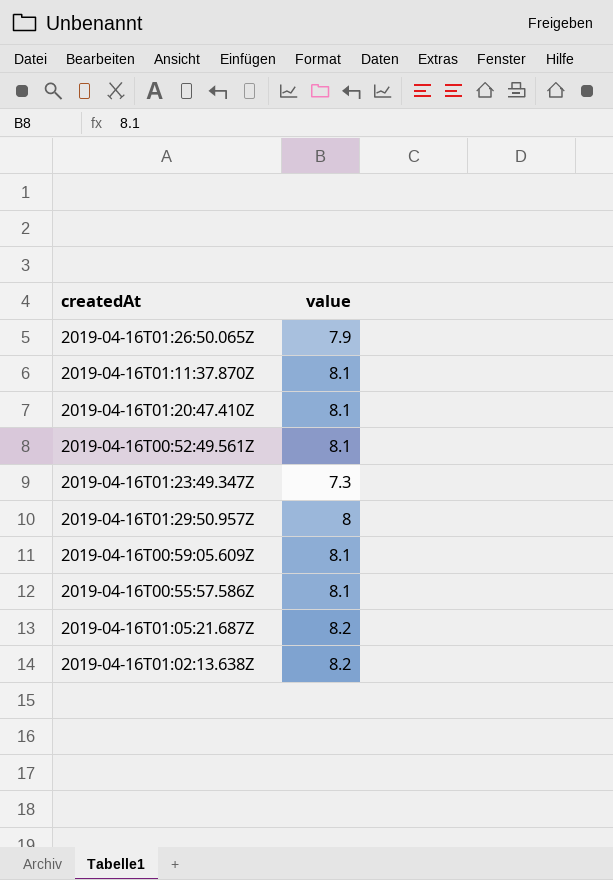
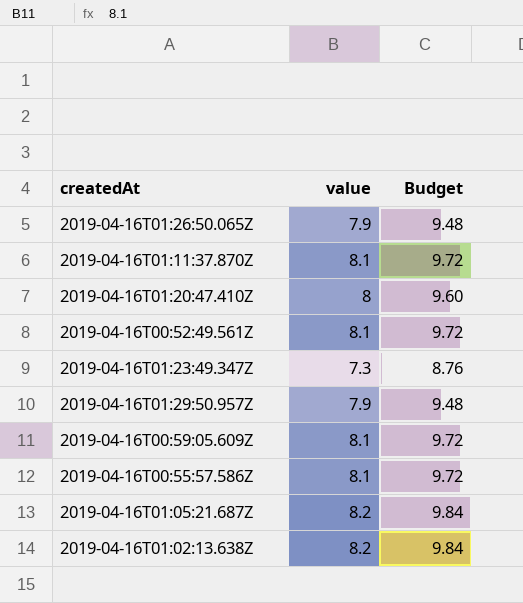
column Budget | formula: none -> [value] * 1.2
2019-04-16T01:20:47.410Z | value: 8.1 -> 8
2019-04-16T01:29:50.957Z | value: 8 -> 7.9

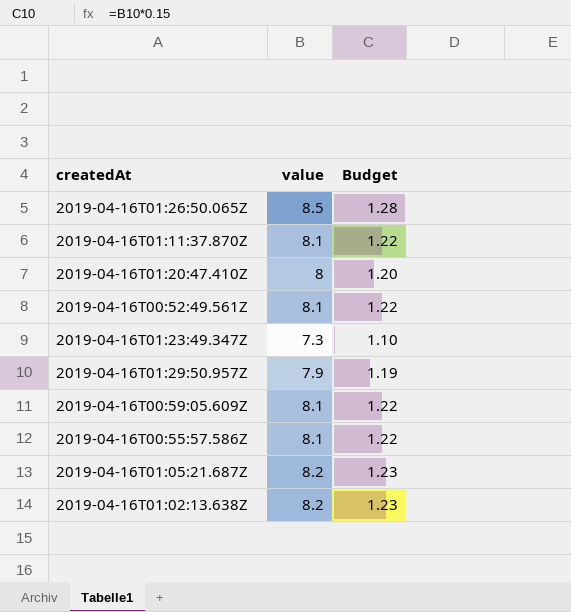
column Budget | formula: [value] * 1.2 -> [value] * 0.15
2019-04-16T01:26:50.065Z | value: 7.9 -> 8.5

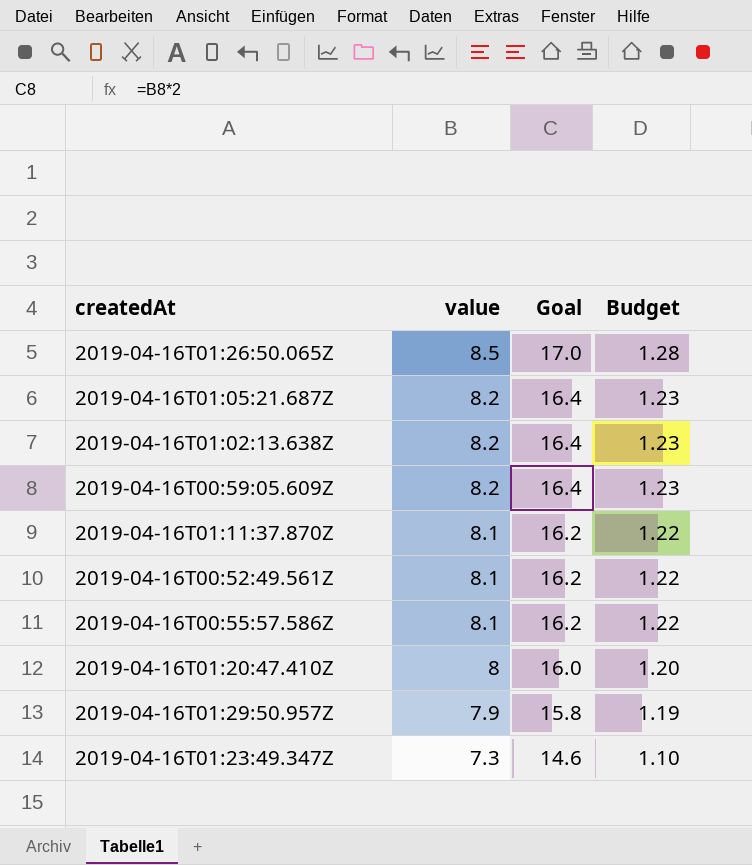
row order: none -> value descending
column Goal | formula: none -> [value] * 2
2019-04-16T00:59:05.609Z | value: 8.1 -> 8.2
2019-04-16T00:59:05.609Z | Budget: 1.22 -> 1.23

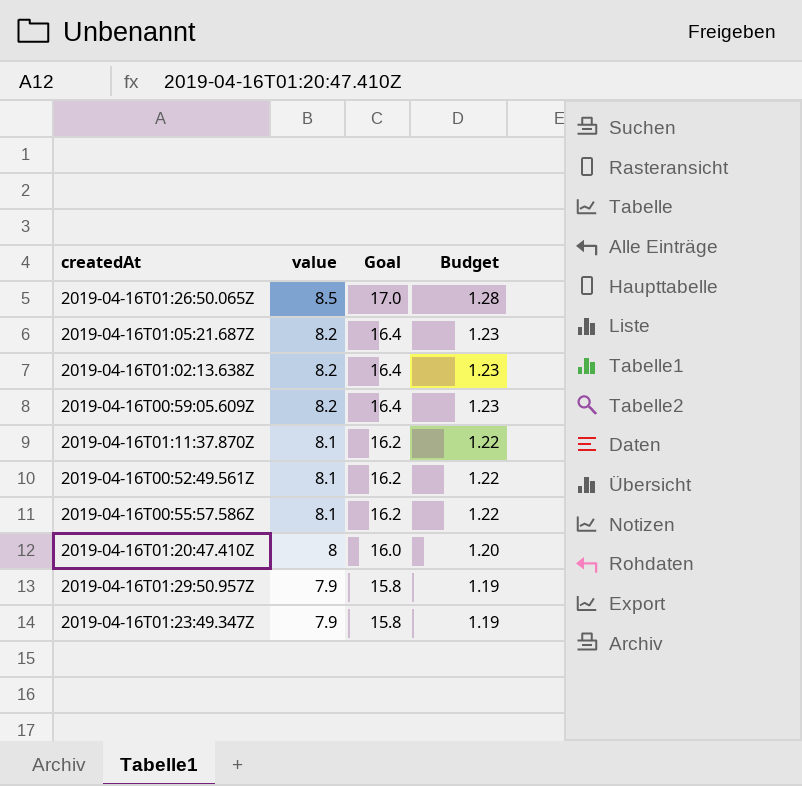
2019-04-16T01:23:49.347Z | value: 7.3 -> 7.9
2019-04-16T01:23:49.347Z | Goal: 14.6 -> 15.8
2019-04-16T01:23:49.347Z | Budget: 1.10 -> 1.19

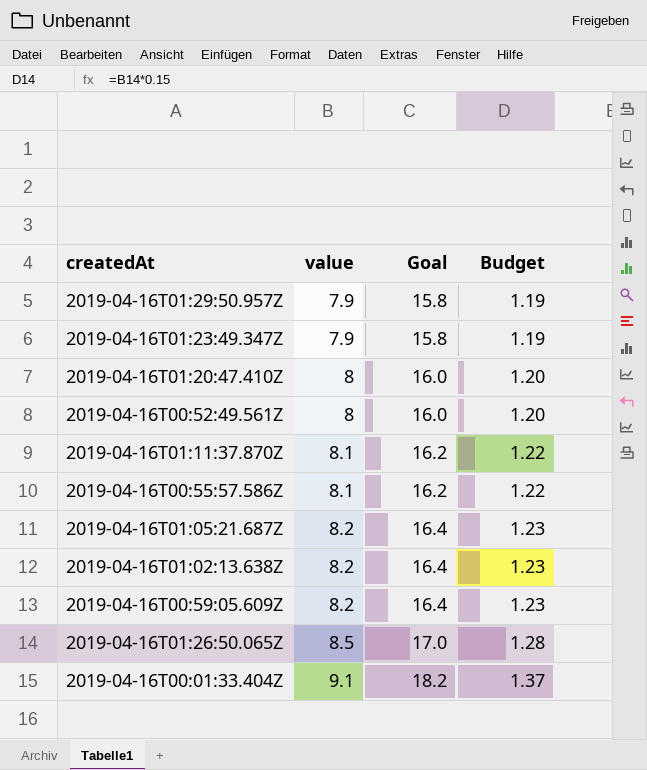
row order: value descending -> value ascending
2019-04-16T00:52:49.561Z | value: 8.1 -> 8
2019-04-16T00:52:49.561Z | Goal: 16.2 -> 16.0
2019-04-16T00:52:49.561Z | Budget: 1.22 -> 1.20
row 2019-04-16T00:01:33.404Z: none -> 9.1 | 18.2 | 1.37

